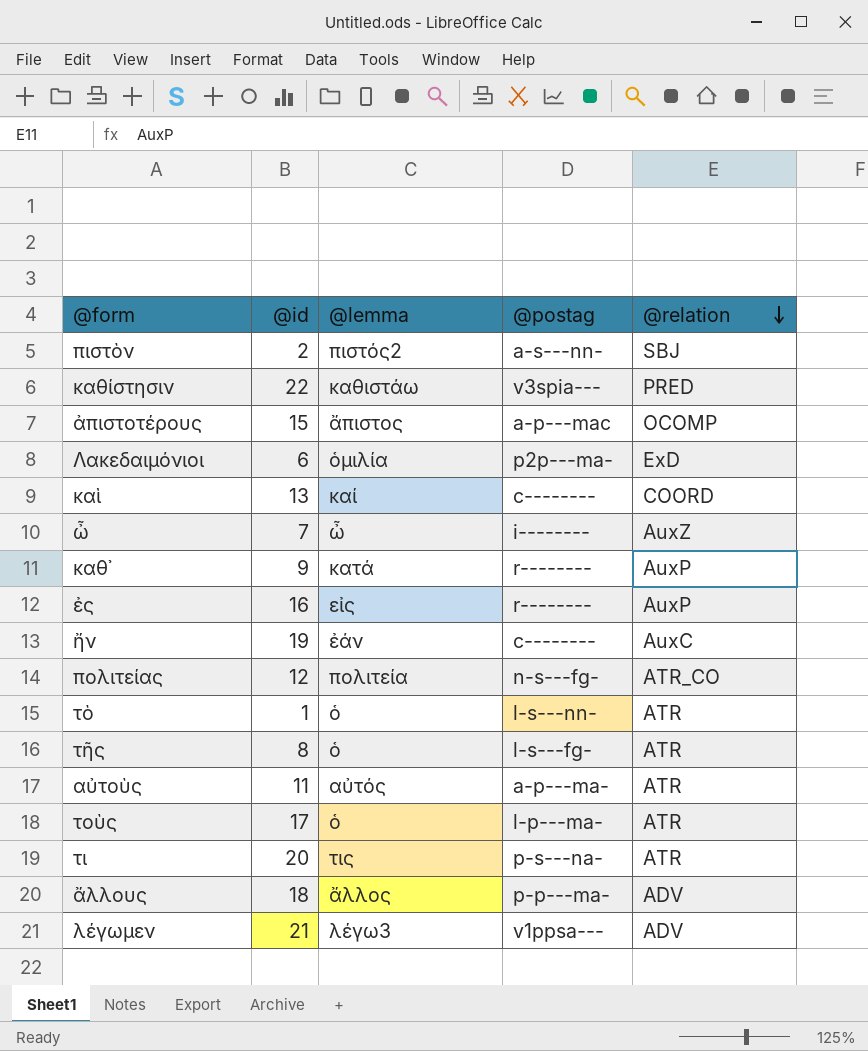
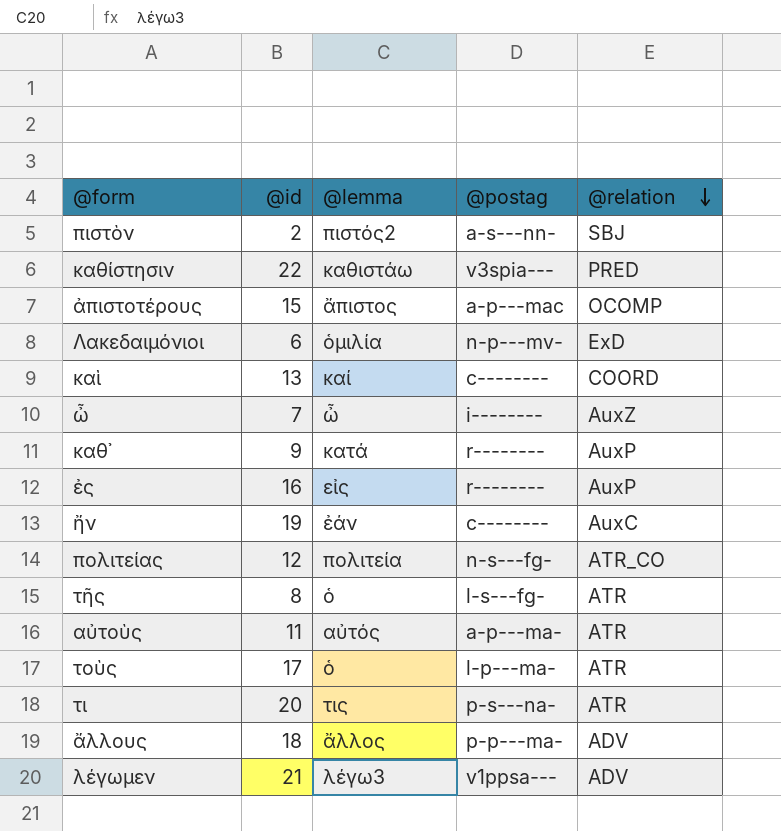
row τὸ: 1 | ὁ | l-s---nn- | ATR -> none
Λακεδαιμόνιοι | @postag: p2p---ma- -> n-p---mv-

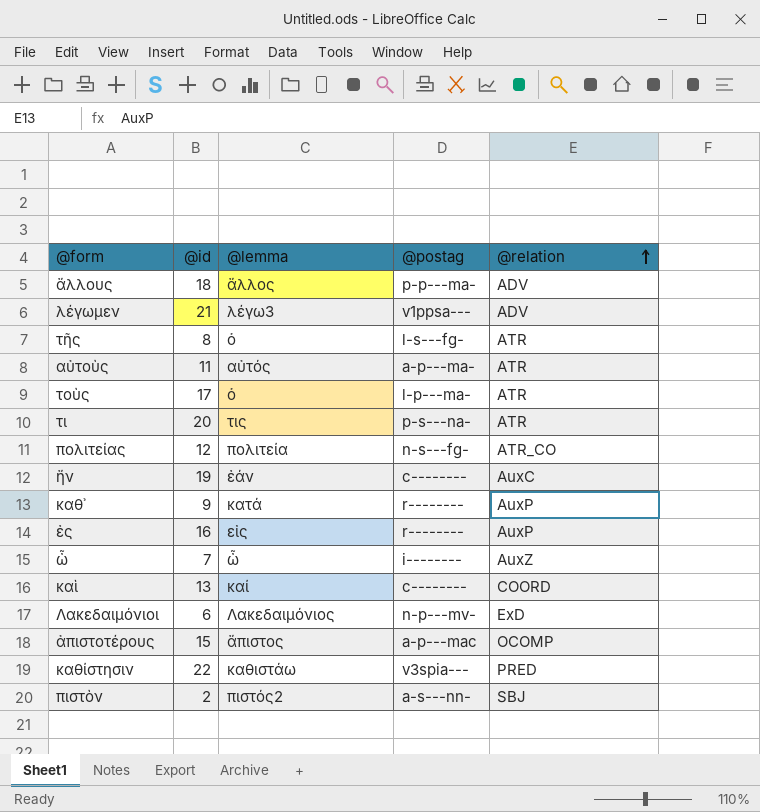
row order: @relation descending -> @relation ascending
Λακεδαιμόνιοι | @lemma: ὁμιλία -> Λακεδαιμόνιος

